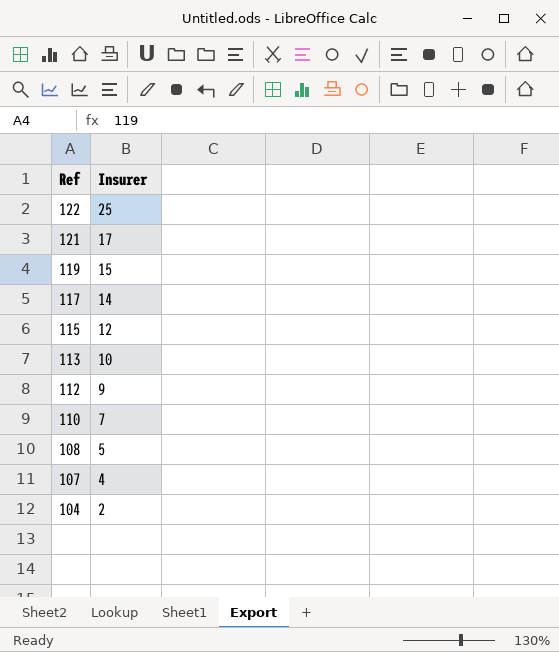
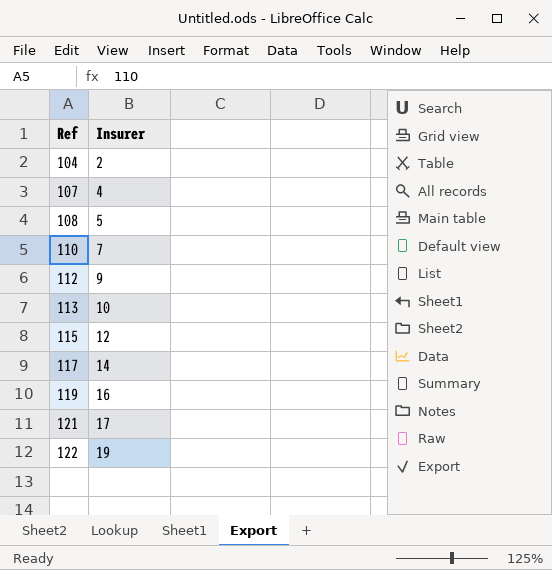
row order: Ref descending -> Ref ascending
119 | Insurer: 15 -> 16
122 | Insurer: 25 -> 19

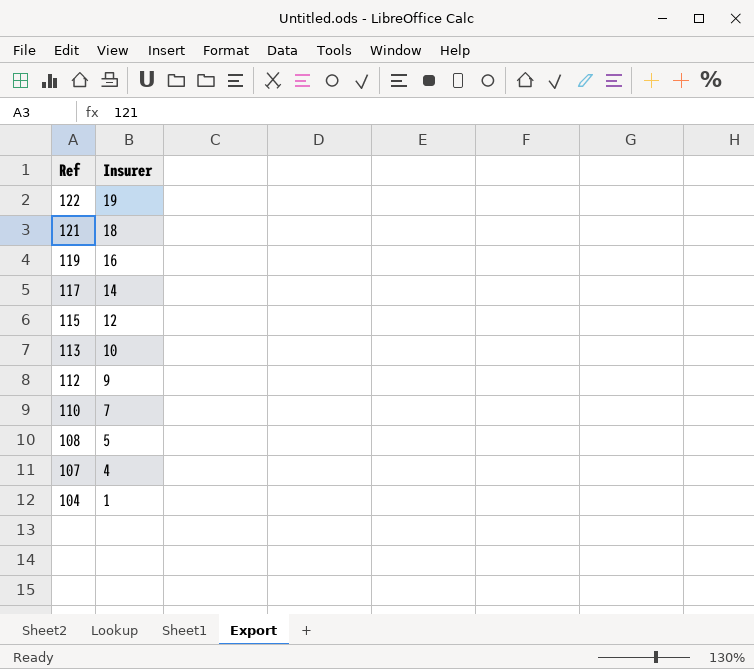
row order: Ref ascending -> Ref descending
121 | Insurer: 17 -> 18
104 | Insurer: 2 -> 1

